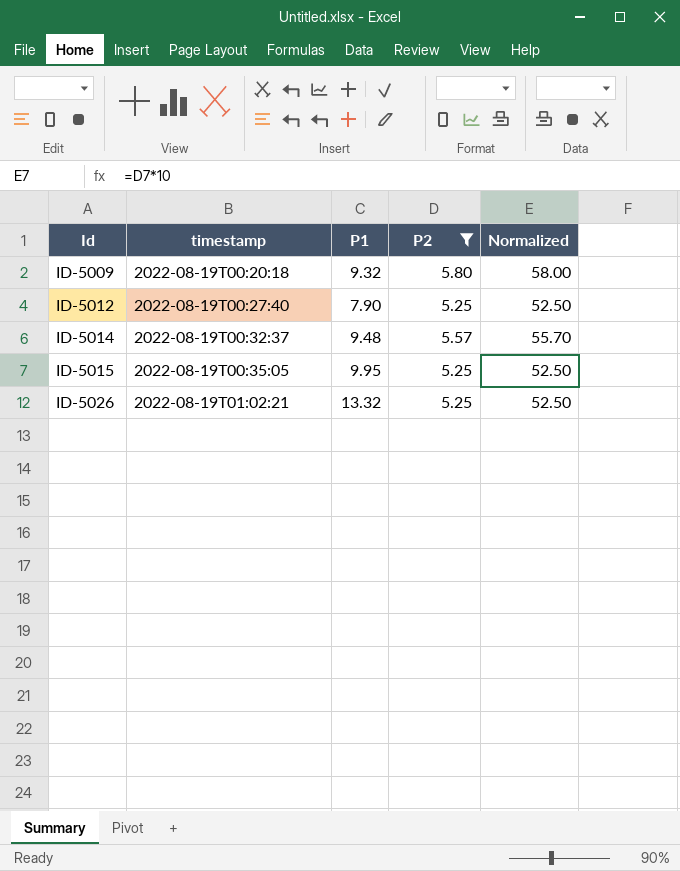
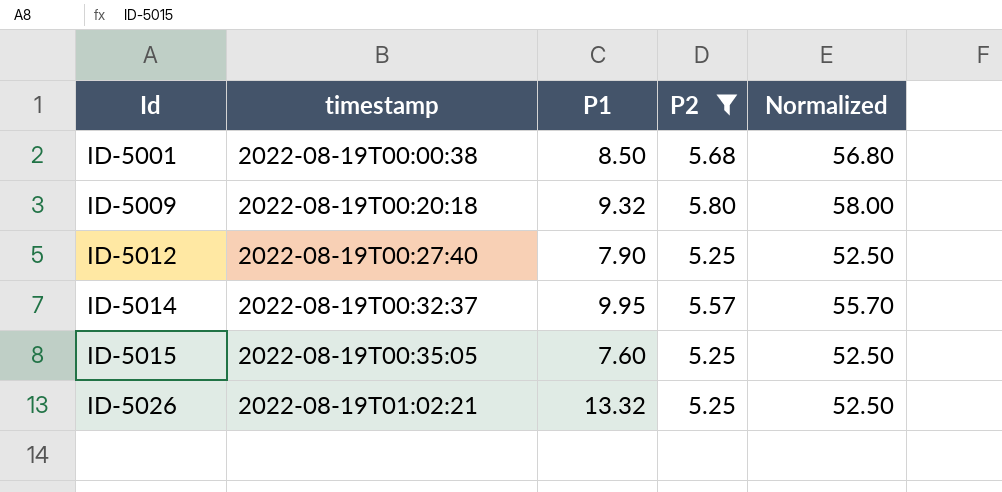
row ID-5001: none -> 2022-08-19T00:00:38 | 8.50 | 5.68 | 56.80
ID-5014 | P1: 9.48 -> 9.95
ID-5015 | P1: 9.95 -> 7.60

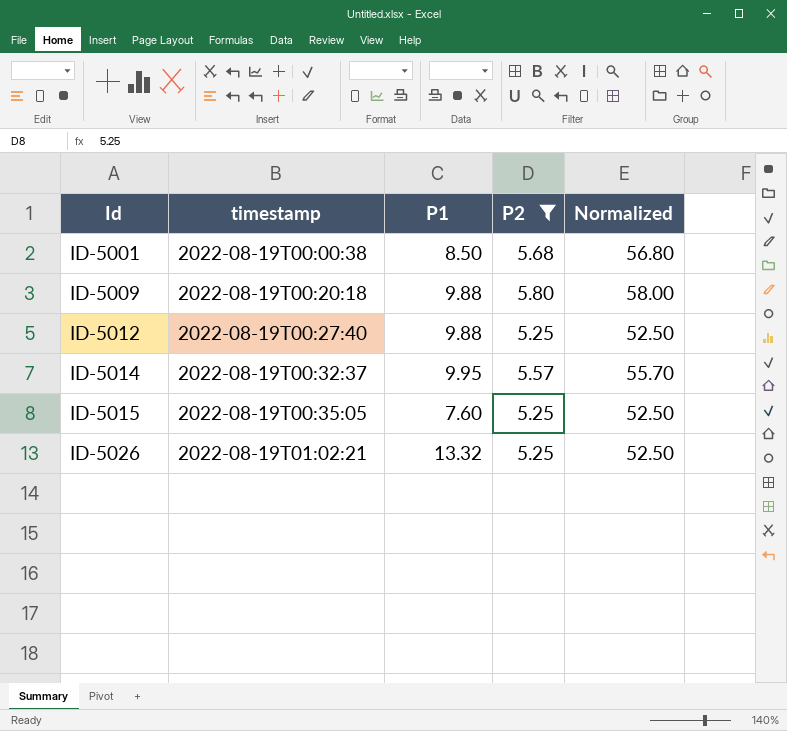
ID-5009 | P1: 9.32 -> 9.88
ID-5012 | P1: 7.90 -> 9.88

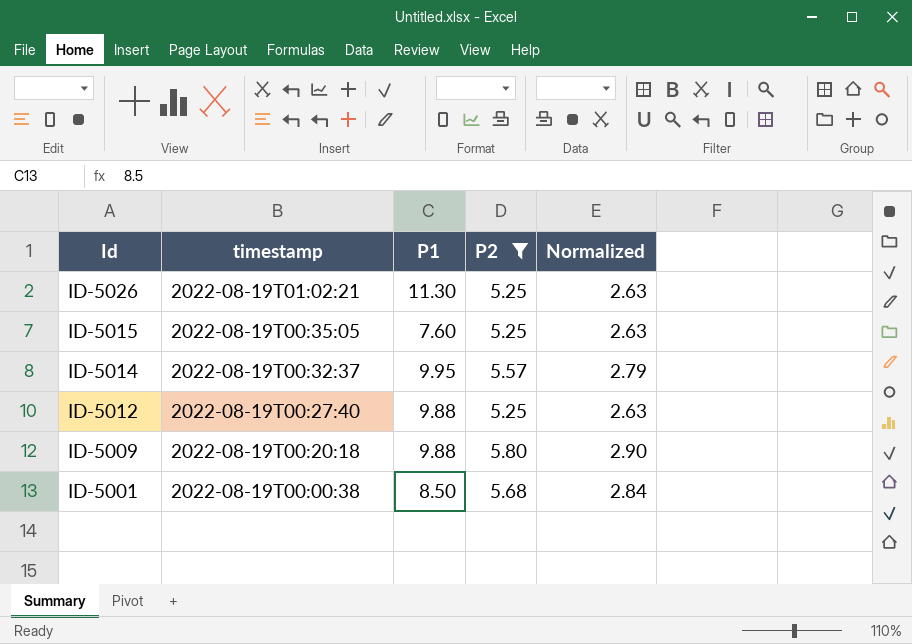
row order: Id ascending -> Id descending
column Normalized | formula: [P2] * 10 -> [P2] * 0.5
ID-5026 | P1: 13.32 -> 11.30

